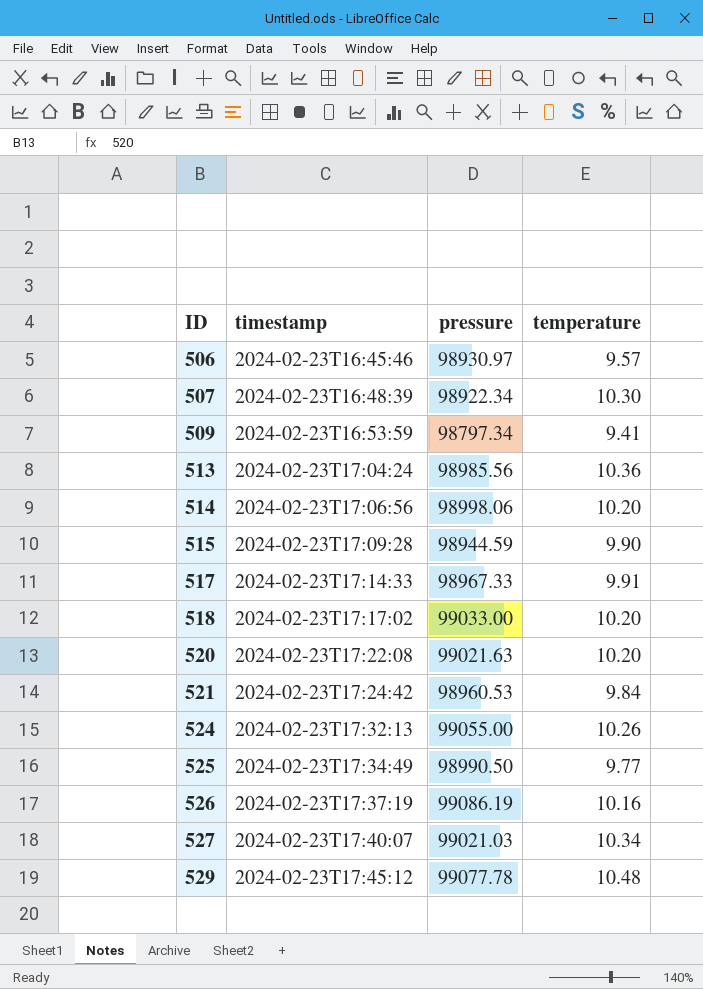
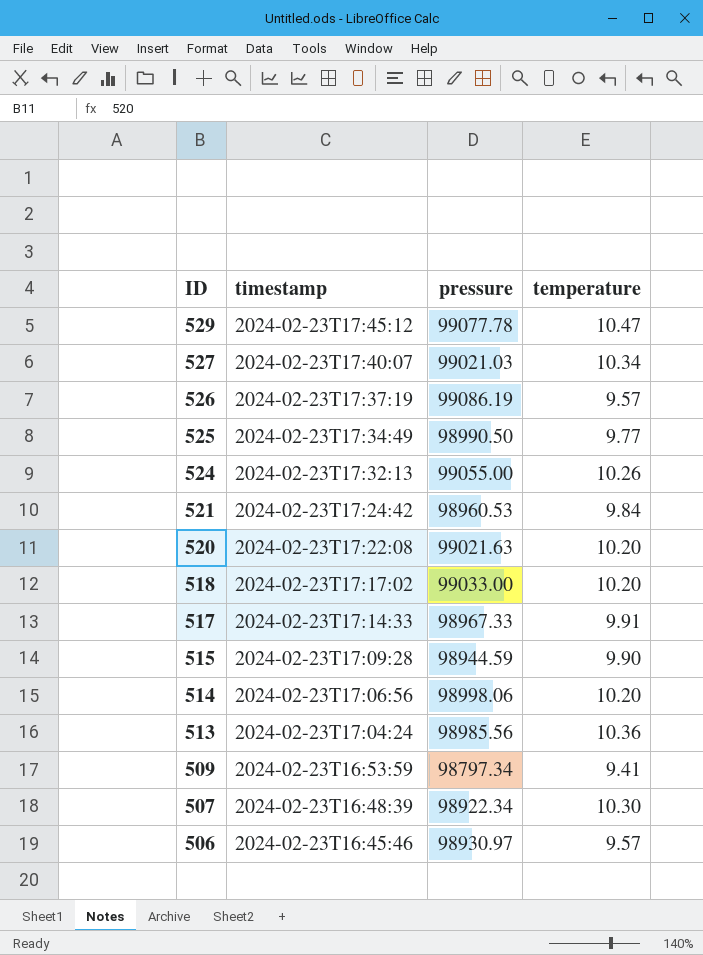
row order: ID ascending -> ID descending
529 | temperature: 10.48 -> 10.47
526 | temperature: 10.16 -> 9.57

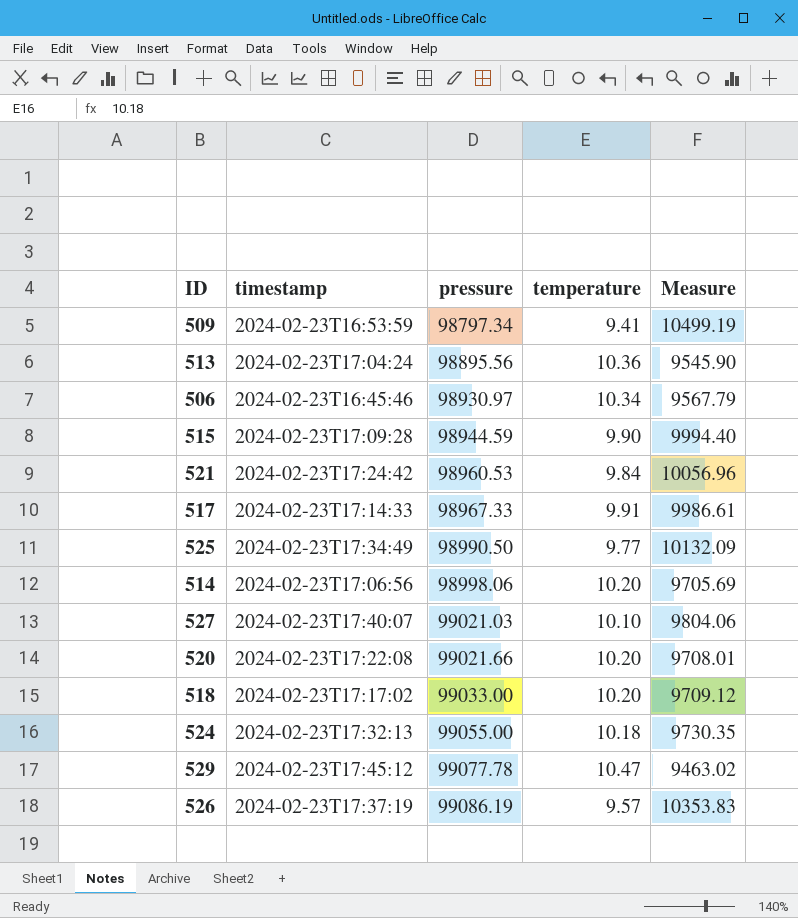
row order: ID descending -> pressure ascending
column Measure | formula: none -> [pressure] / [temperature]
row 507: 2024-02-23T16:48:39 | 98922.34 | 10.30 -> none
513 | pressure: 98985.56 -> 98895.56
506 | temperature: 9.57 -> 10.34
527 | temperature: 10.34 -> 10.10
520 | pressure: 99021.63 -> 99021.66
524 | temperature: 10.26 -> 10.18

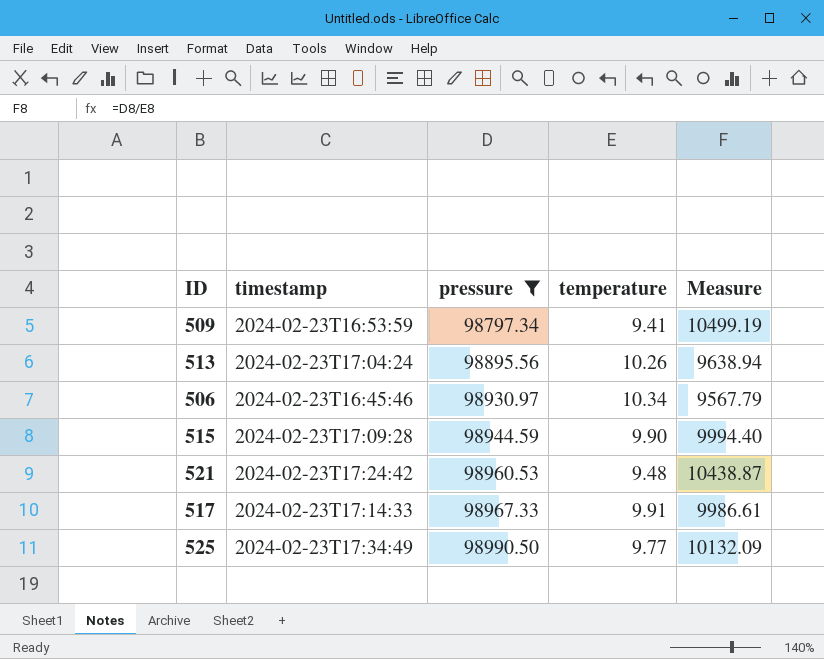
filter: none -> pressure <= 98990.50
513 | temperature: 10.36 -> 10.26
513 | Measure: 9545.90 -> 9638.94
521 | temperature: 9.84 -> 9.48
521 | Measure: 10056.96 -> 10438.87

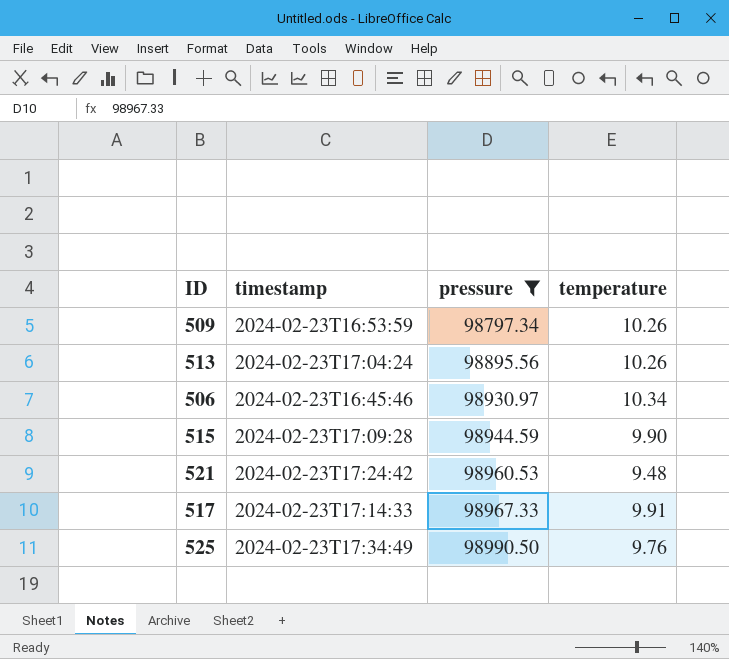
column Measure | formula: [pressure] / [temperature] -> none
509 | temperature: 9.41 -> 10.26
525 | temperature: 9.77 -> 9.76

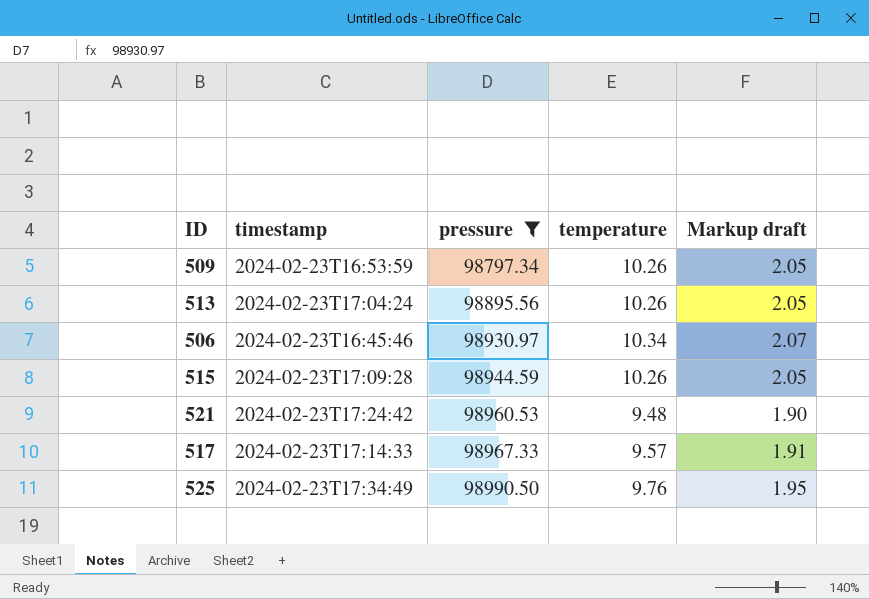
column Markup draft | formula: none -> [temperature] * 0.2
515 | temperature: 9.90 -> 10.26
517 | temperature: 9.91 -> 9.57

